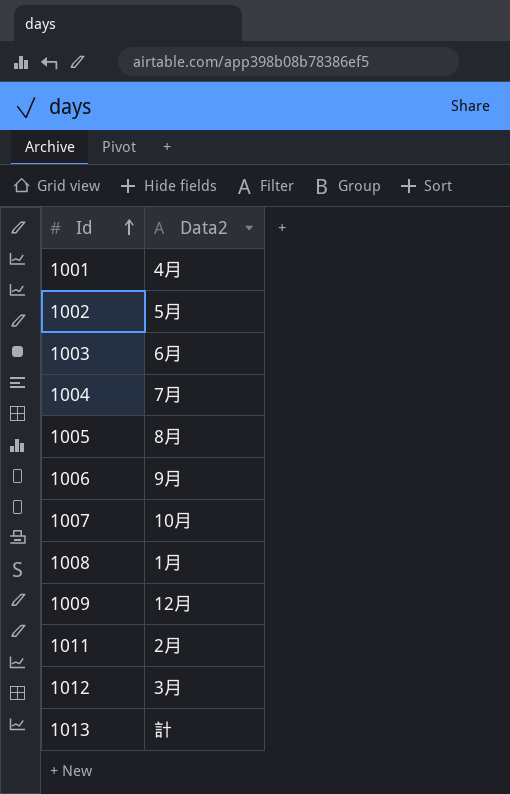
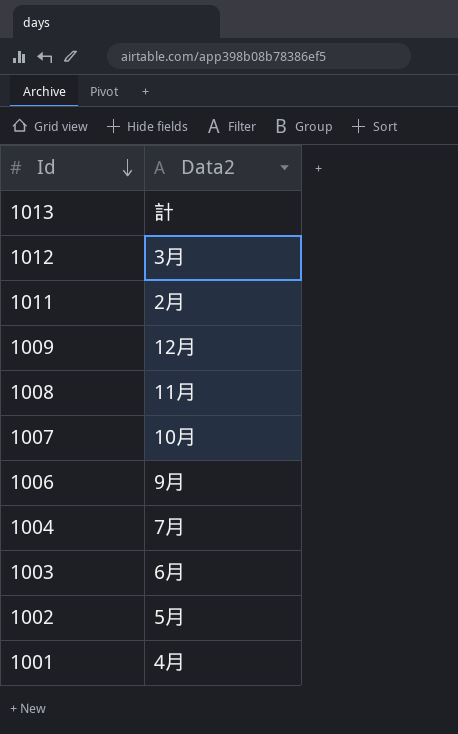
row order: Id ascending -> Id descending
row 1005: 8月 -> none
1008 | Data2: 1月 -> 11月

